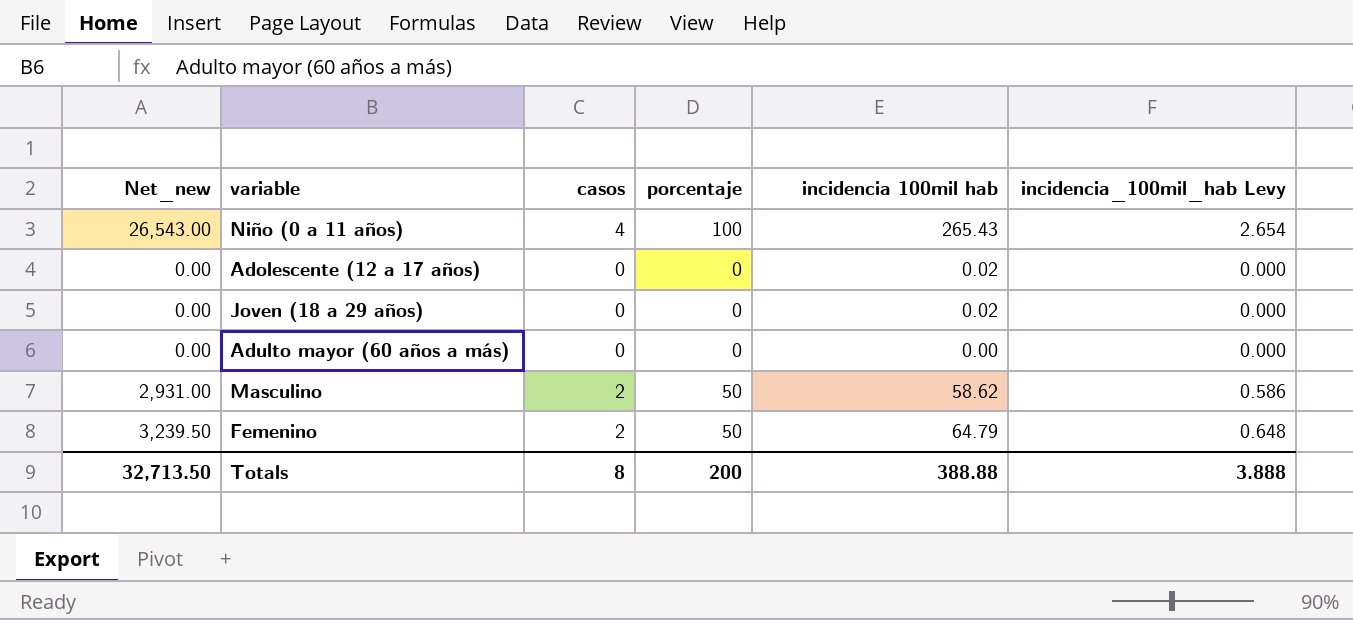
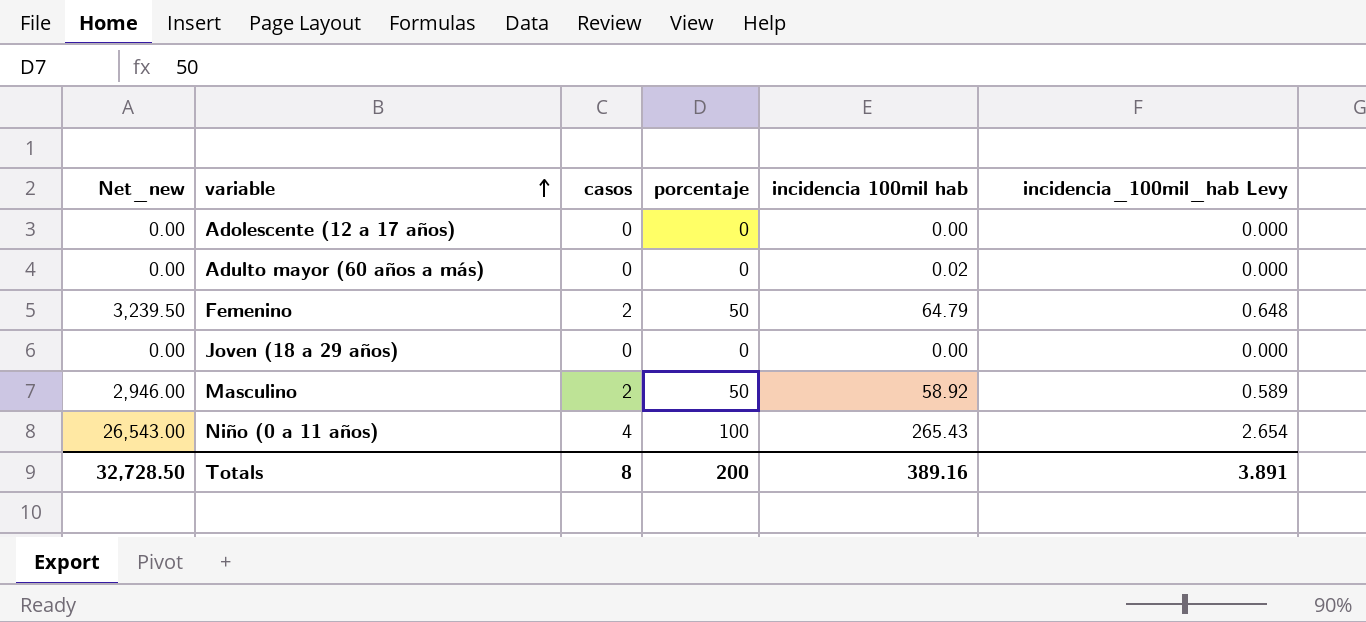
row order: none -> variable ascending
Adolescente (12 a 17 años) | incidencia 100mil hab: 0.02 -> 0.00
Adulto mayor (60 años a más) | incidencia 100mil hab: 0.00 -> 0.02
Joven (18 a 29 años) | incidencia 100mil hab: 0.02 -> 0.00
Masculino | Net_new: 2,931.00 -> 2,946.00
Masculino | incidencia 100mil hab: 58.62 -> 58.92
Masculino | incidencia_100mil_hab Levy: 0.586 -> 0.589
Totals | Net_new: 32,713.50 -> 32,728.50
Totals | incidencia 100mil hab: 388.88 -> 389.16
Totals | incidencia_100mil_hab Levy: 3.888 -> 3.891

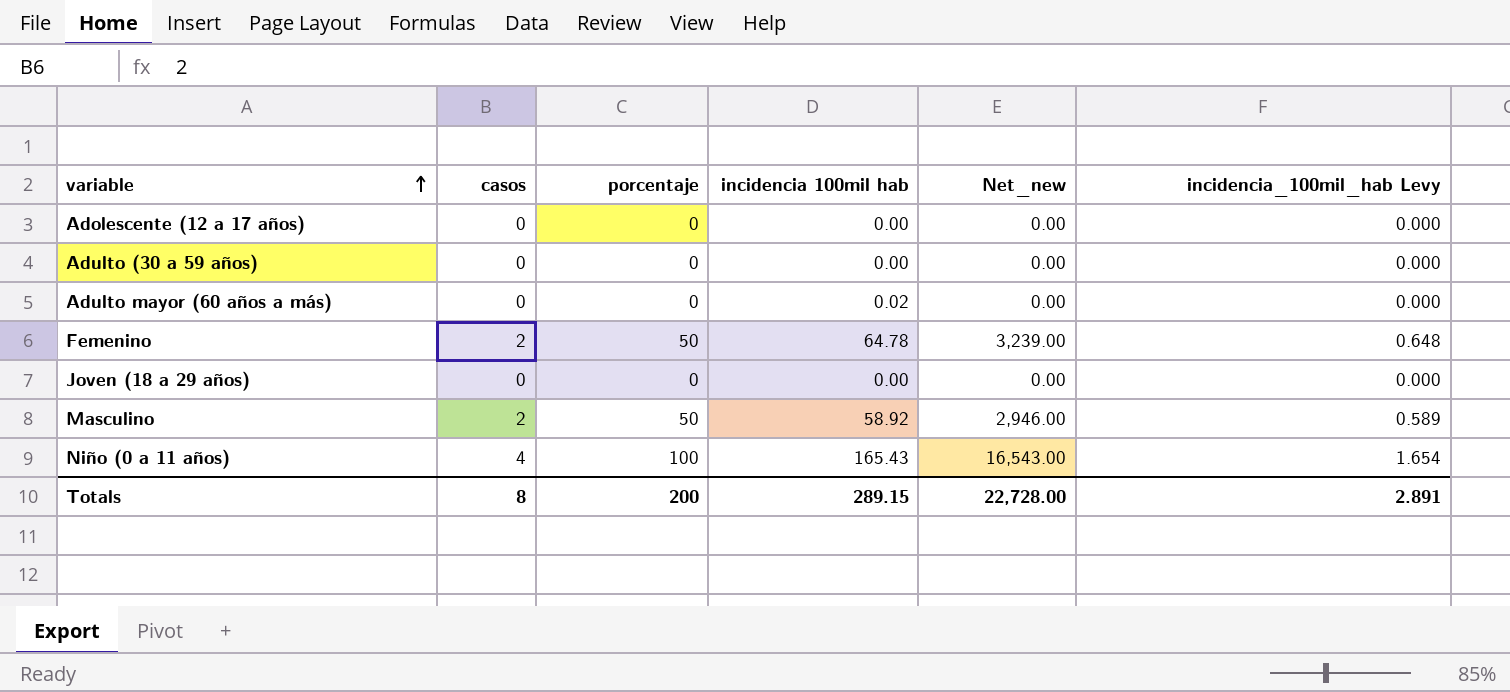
column Net_new | position: 1 -> 5
row Adulto (30 a 59 años): none -> 0 | 0 | 0.00 | 0.00 | 0.000
Femenino | incidencia 100mil hab: 64.79 -> 64.78
Femenino | Net_new: 3,239.50 -> 3,239.00
Niño (0 a 11 años) | incidencia 100mil hab: 265.43 -> 165.43
Niño (0 a 11 años) | Net_new: 26,543.00 -> 16,543.00
Niño (0 a 11 años) | incidencia_100mil_hab Levy: 2.654 -> 1.654
Totals | incidencia 100mil hab: 389.16 -> 289.15
Totals | Net_new: 32,728.50 -> 22,728.00
Totals | incidencia_100mil_hab Levy: 3.891 -> 2.891

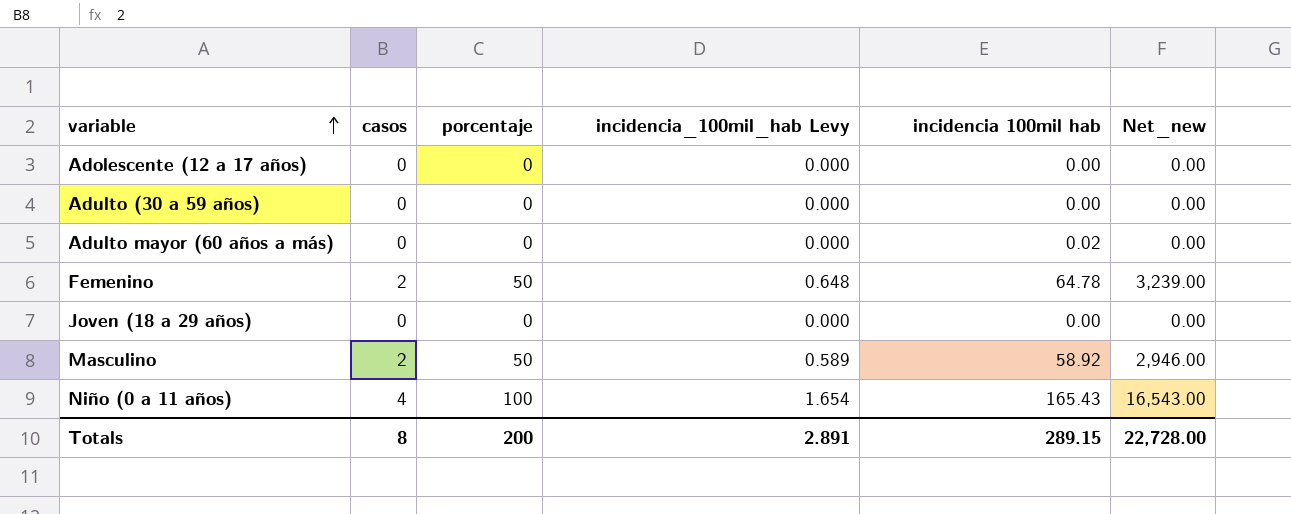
column incidencia_100mil_hab Levy | position: 6 -> 4

